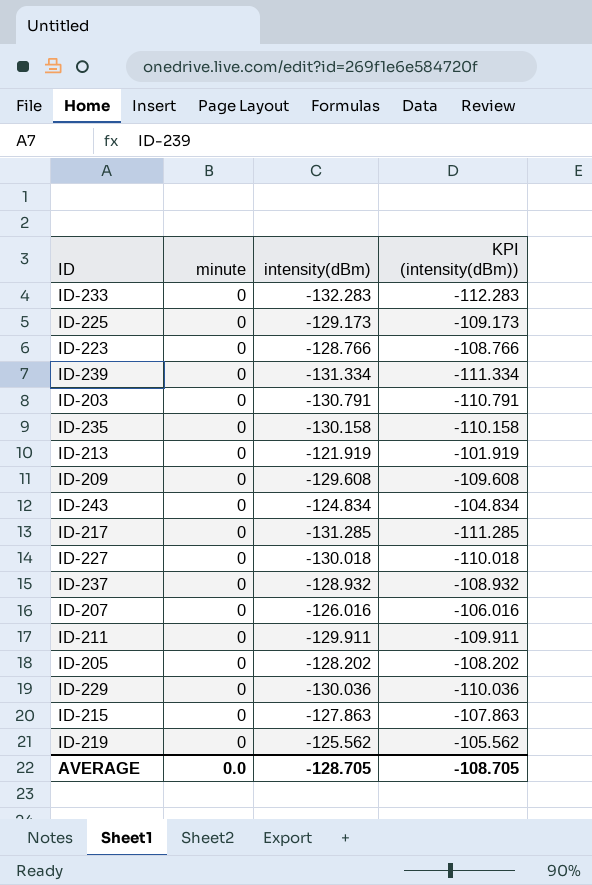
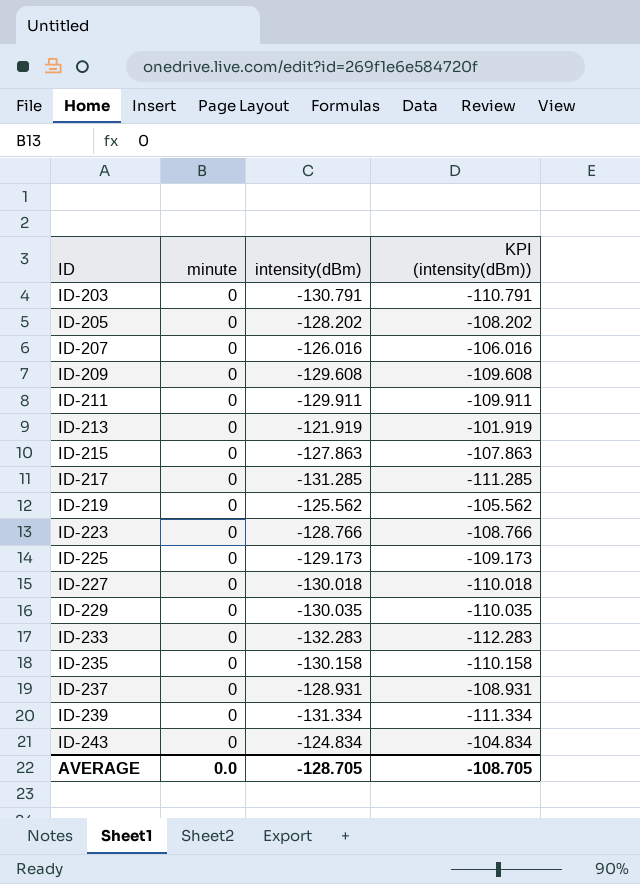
row order: none -> ID ascending
ID-229 | intensity(dBm): -130.036 -> -130.035
ID-229 | KPI (intensity(dBm)): -110.036 -> -110.035
ID-237 | intensity(dBm): -128.932 -> -128.931
ID-237 | KPI (intensity(dBm)): -108.932 -> -108.931

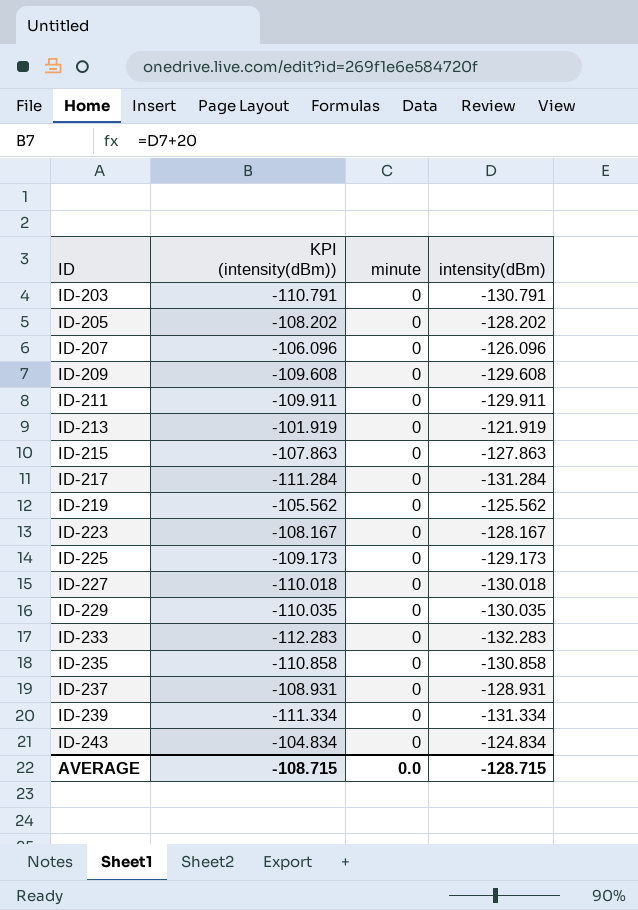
column KPI (intensity(dBm)) | position: 4 -> 2
ID-207 | KPI (intensity(dBm)): -106.016 -> -106.096
ID-207 | intensity(dBm): -126.016 -> -126.096
ID-217 | KPI (intensity(dBm)): -111.285 -> -111.284
ID-217 | intensity(dBm): -131.285 -> -131.284
ID-223 | KPI (intensity(dBm)): -108.766 -> -108.167
ID-223 | intensity(dBm): -128.766 -> -128.167
ID-235 | KPI (intensity(dBm)): -110.158 -> -110.858
ID-235 | intensity(dBm): -130.158 -> -130.858
AVERAGE | KPI (intensity(dBm)): -108.705 -> -108.715
AVERAGE | intensity(dBm): -128.705 -> -128.715

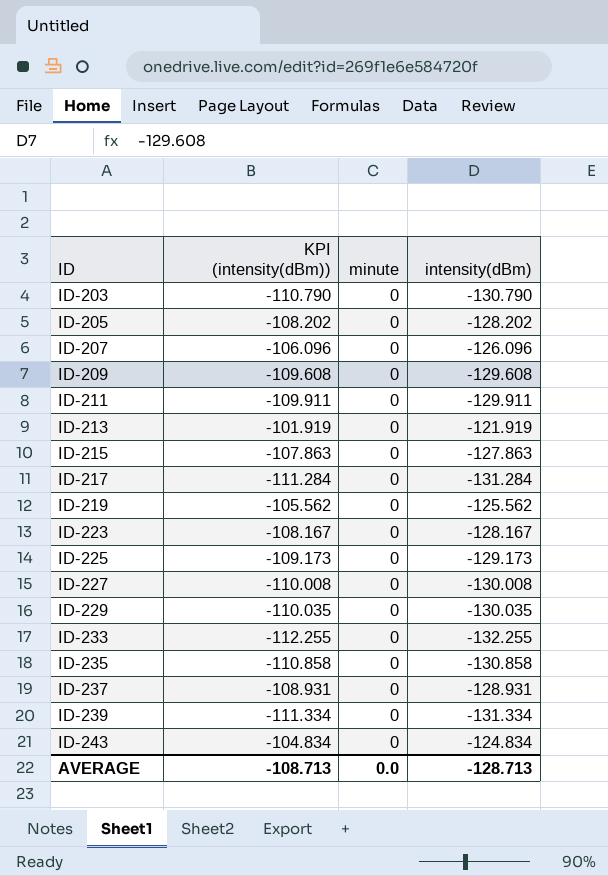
ID-203 | KPI (intensity(dBm)): -110.791 -> -110.790
ID-203 | intensity(dBm): -130.791 -> -130.790
ID-227 | KPI (intensity(dBm)): -110.018 -> -110.008
ID-227 | intensity(dBm): -130.018 -> -130.008
ID-233 | KPI (intensity(dBm)): -112.283 -> -112.255
ID-233 | intensity(dBm): -132.283 -> -132.255
AVERAGE | KPI (intensity(dBm)): -108.715 -> -108.713
AVERAGE | intensity(dBm): -128.715 -> -128.713

